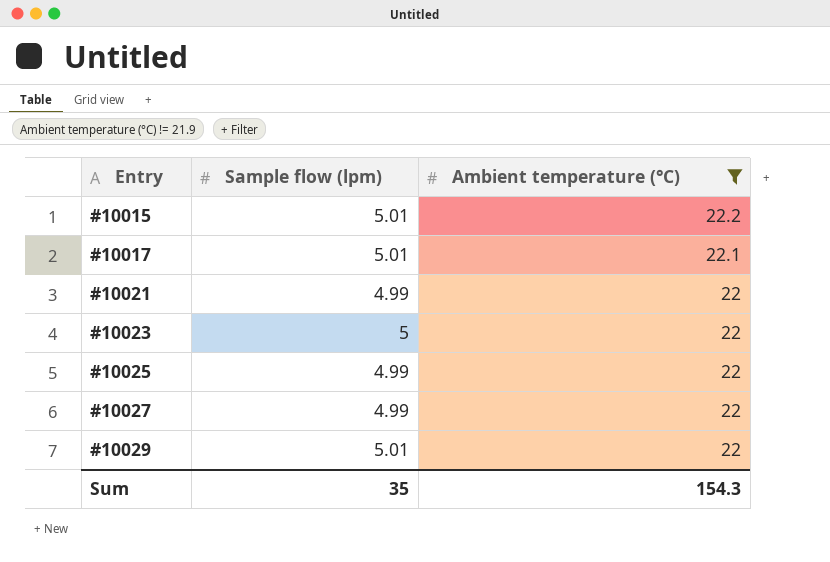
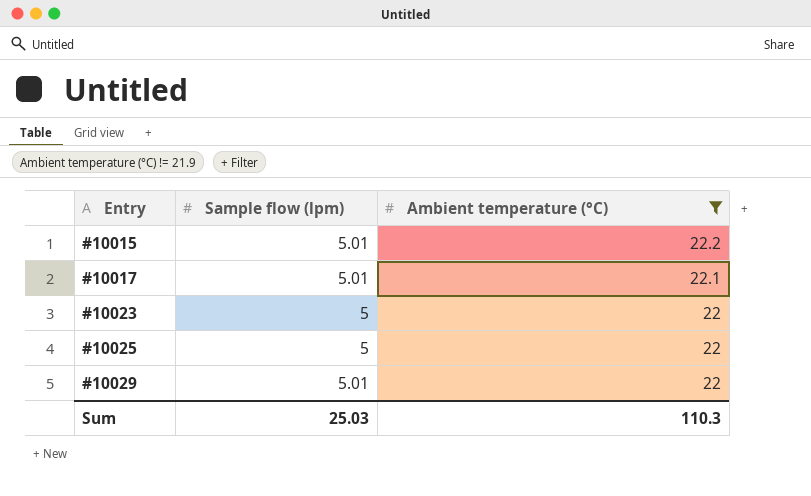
row #10021: 4.99 | 22 -> none
row #10027: 4.99 | 22 -> none
#10025 | Sample flow (lpm): 4.99 -> 5
Sum | Sample flow (lpm): 35 -> 25.03
Sum | Ambient temperature (°C): 154.3 -> 110.3

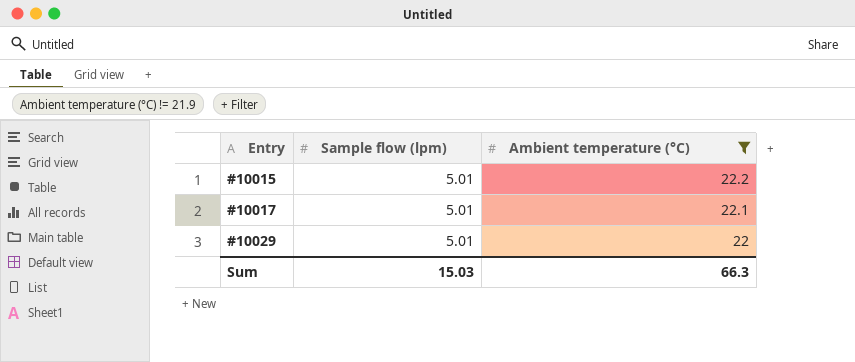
row #10023: 5 | 22 -> none
row #10025: 5 | 22 -> none
Sum | Sample flow (lpm): 25.03 -> 15.03
Sum | Ambient temperature (°C): 110.3 -> 66.3

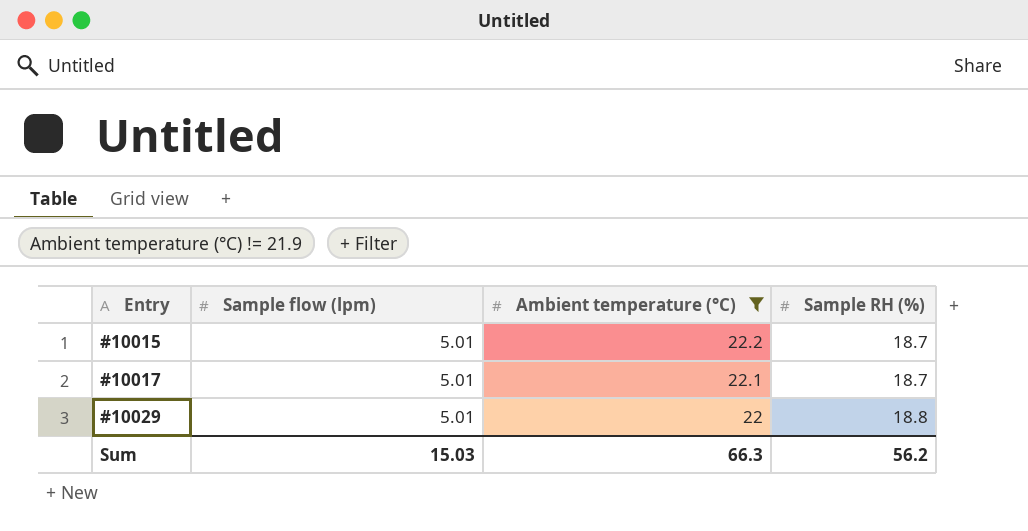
column Sample RH (%) | position: none -> 4

